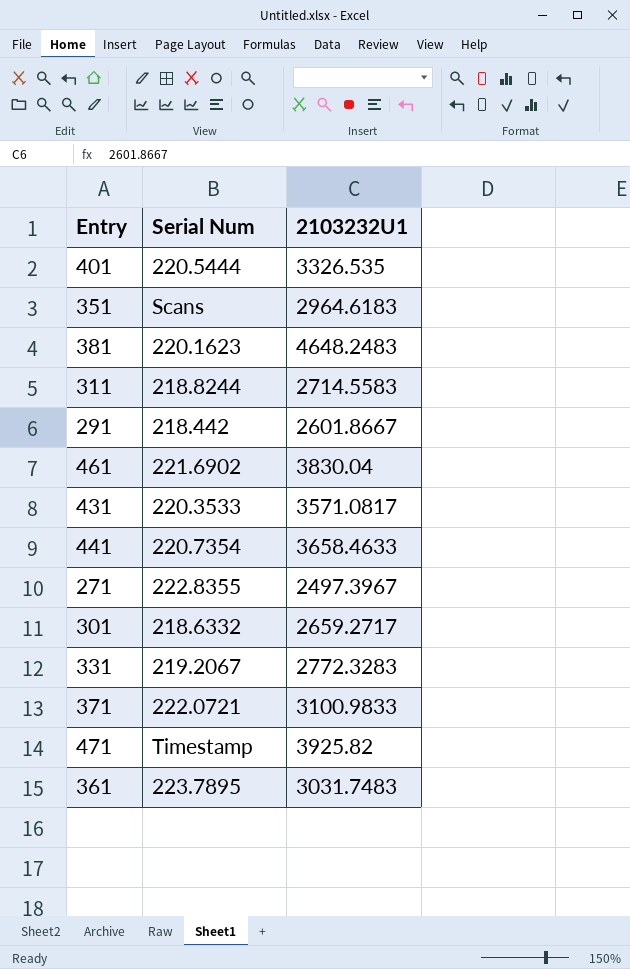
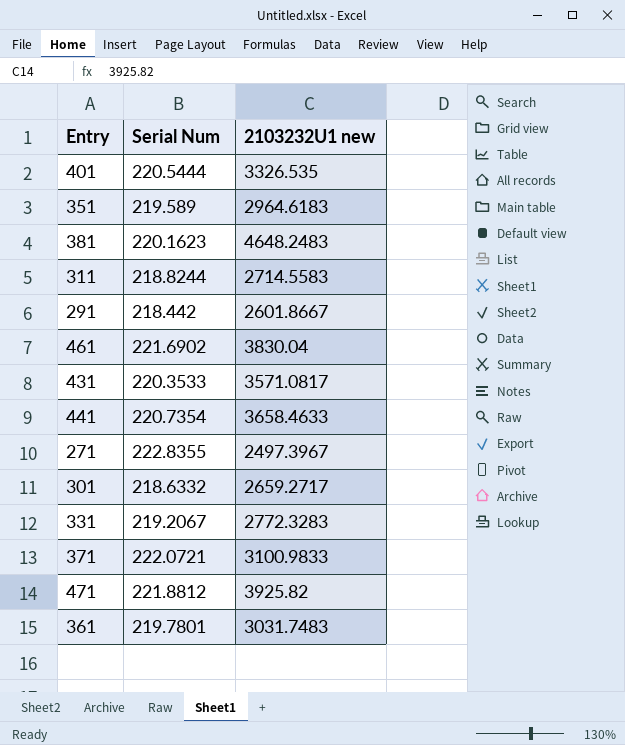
column name: 2103232U1 -> 2103232U1 new
351 | Serial Num: Scans -> 219.589
471 | Serial Num: Timestamp -> 221.8812
361 | Serial Num: 223.7895 -> 219.7801

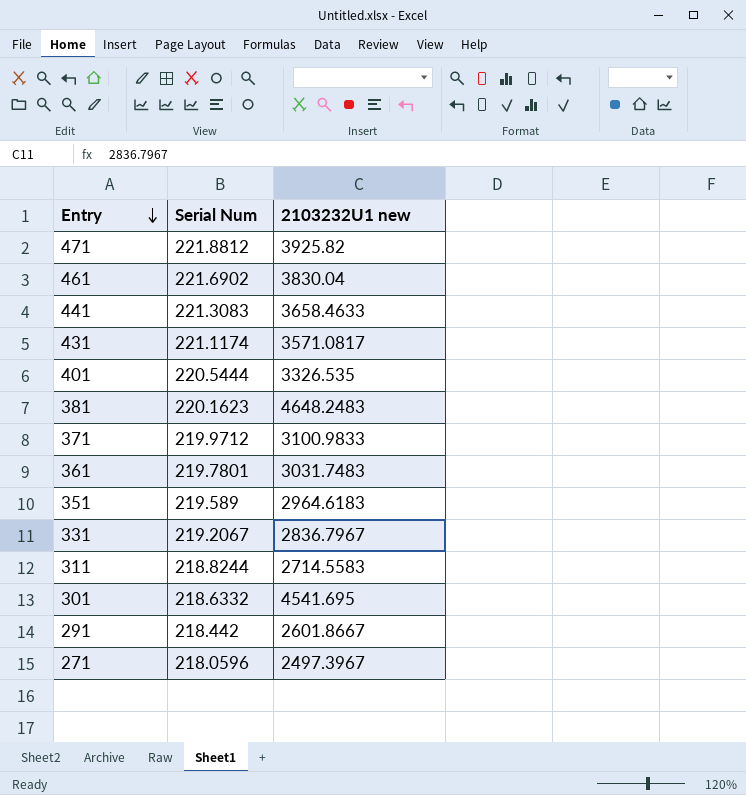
row order: none -> Entry descending
441 | Serial Num: 220.7354 -> 221.3083
431 | Serial Num: 220.3533 -> 221.1174
371 | Serial Num: 222.0721 -> 219.9712
331 | 2103232U1 new: 2772.3283 -> 2836.7967
301 | 2103232U1 new: 2659.2717 -> 4541.695
271 | Serial Num: 222.8355 -> 218.0596

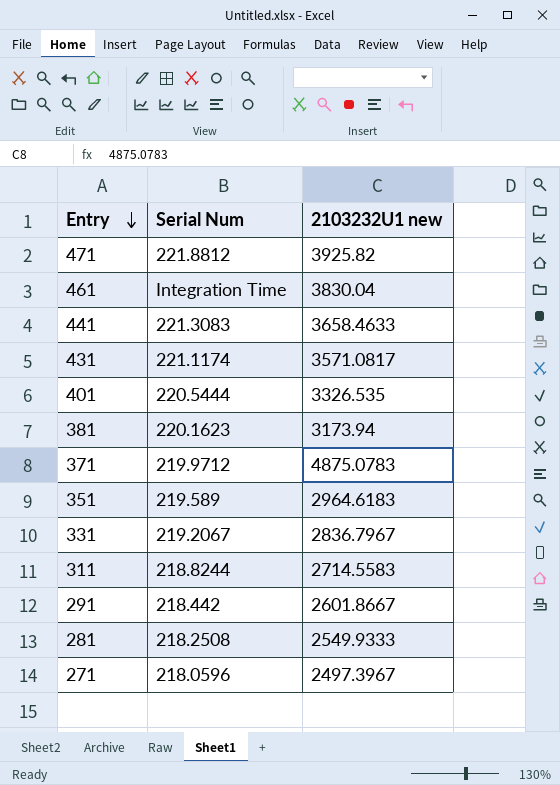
row 361: 219.7801 | 3031.7483 -> none
row 301: 218.6332 | 4541.695 -> none
461 | Serial Num: 221.6902 -> Integration Time
381 | 2103232U1 new: 4648.2483 -> 3173.94
371 | 2103232U1 new: 3100.9833 -> 4875.0783
row 281: none -> 218.2508 | 2549.9333

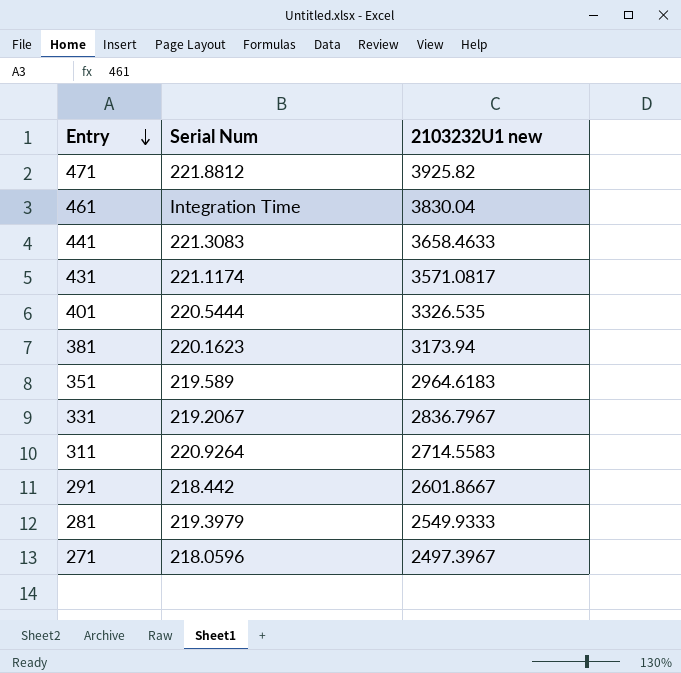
row 371: 219.9712 | 4875.0783 -> none
311 | Serial Num: 218.8244 -> 220.9264
281 | Serial Num: 218.2508 -> 219.3979

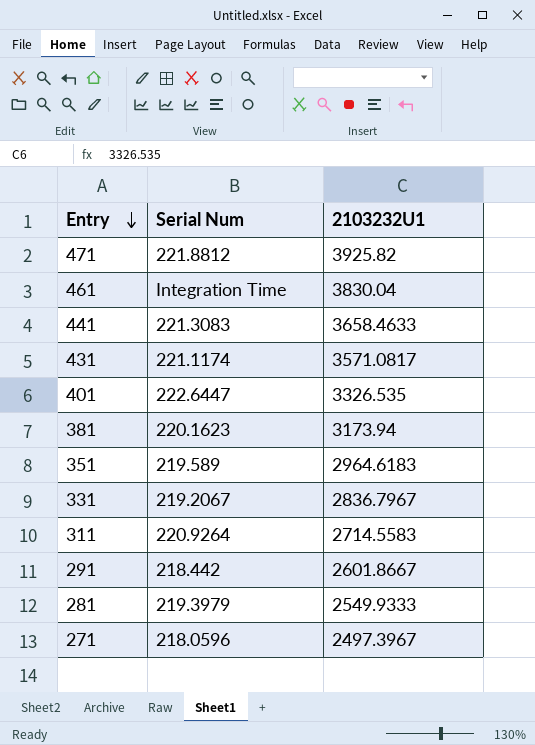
column name: 2103232U1 new -> 2103232U1
401 | Serial Num: 220.5444 -> 222.6447

